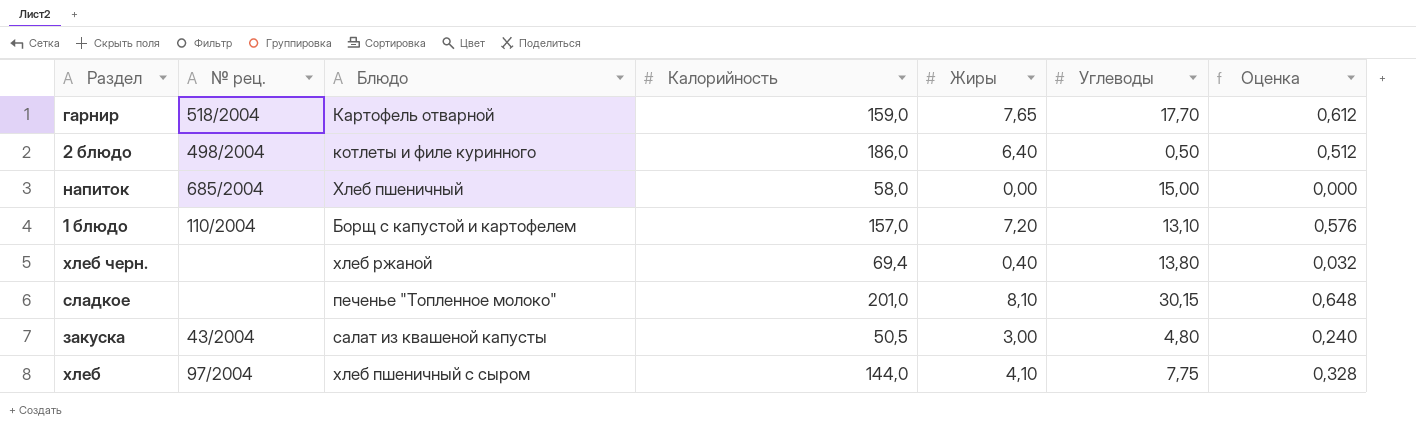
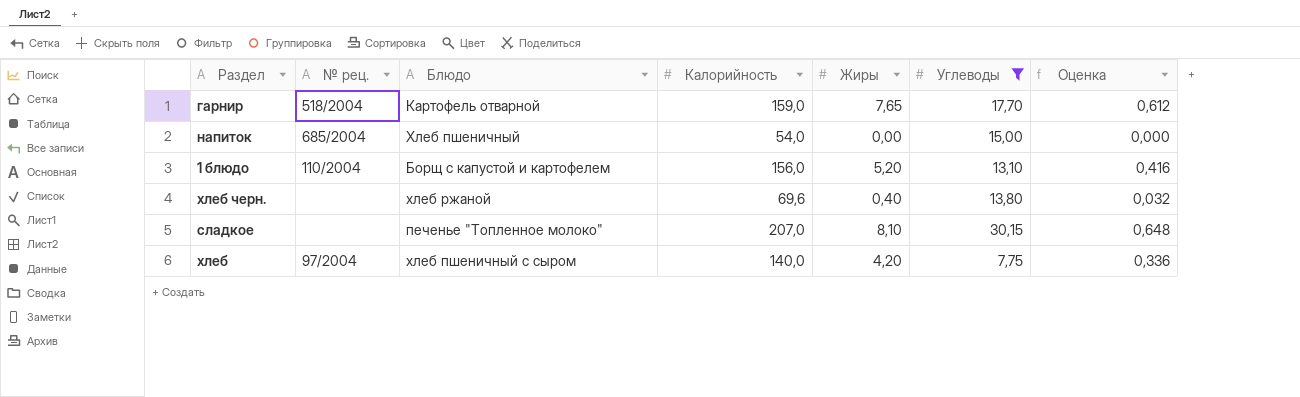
filter: none -> Углеводы >= 7,75
напиток | Калорийность: 58,0 -> 54,0
1 блюдо | Калорийность: 157,0 -> 156,0
1 блюдо | Жиры: 7,20 -> 5,20
1 блюдо | Оценка: 0,576 -> 0,416
хлеб черн. | Калорийность: 69,4 -> 69,6
сладкое | Калорийность: 201,0 -> 207,0
хлеб | Калорийность: 144,0 -> 140,0
хлеб | Жиры: 4,10 -> 4,20
хлеб | Оценка: 0,328 -> 0,336

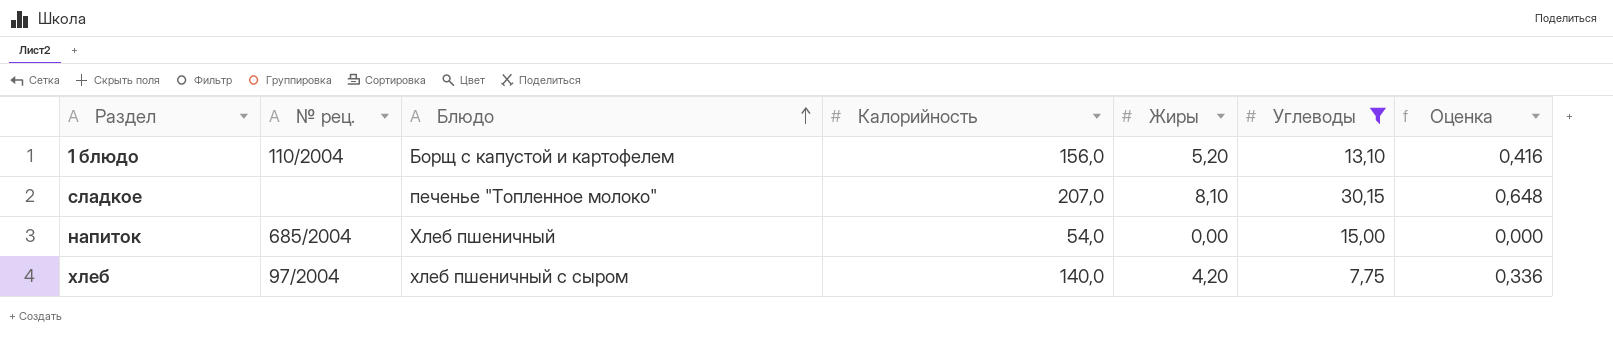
row order: none -> Блюдо ascending
row гарнир: 518/2004 | Картофель отварной | 159,0 | 7,65 | 17,70 | 0,612 -> none
row хлеб черн.: none | хлеб ржаной | 69,6 | 0,40 | 13,80 | 0,032 -> none

